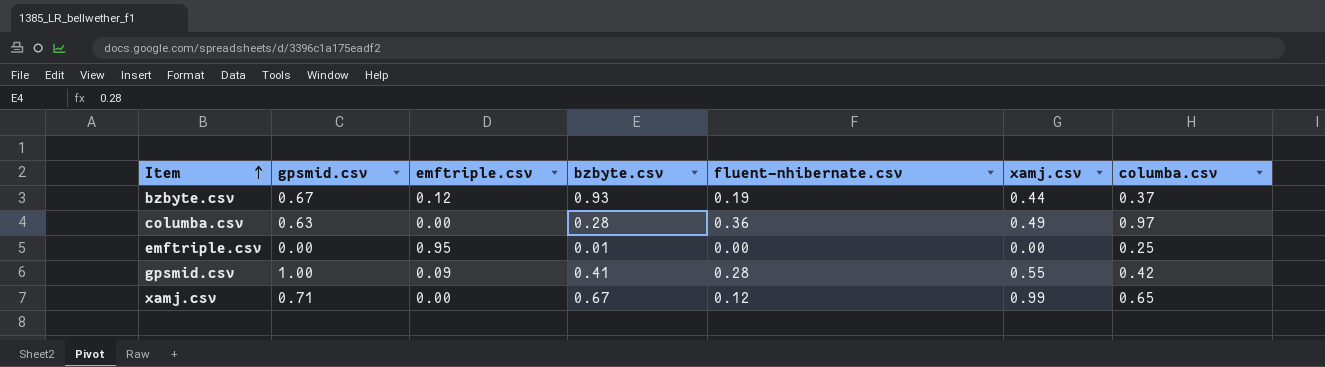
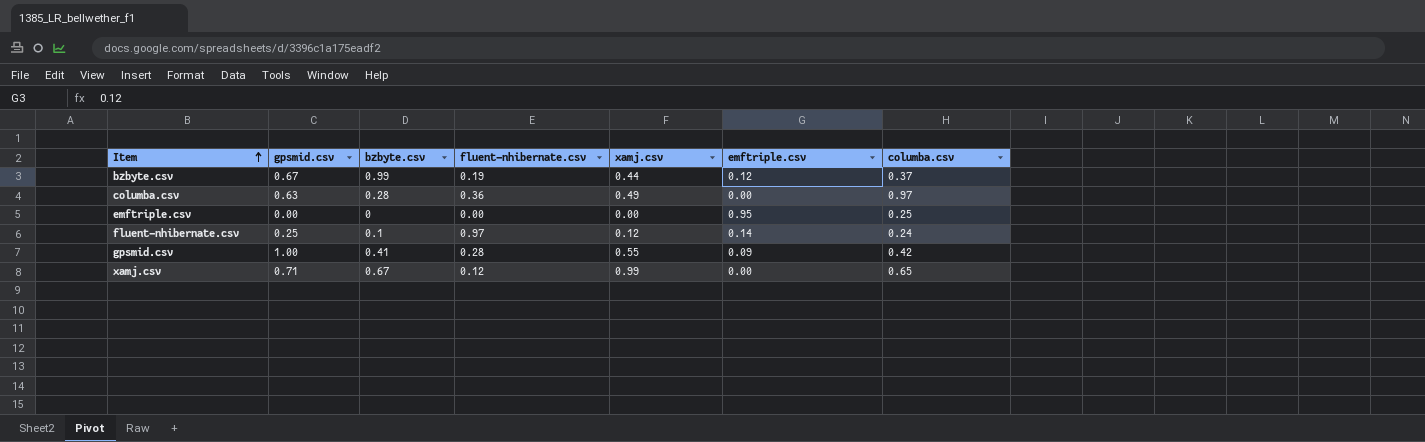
column emftriple.csv | position: 3 -> 6
bzbyte.csv | bzbyte.csv: 0.93 -> 0.99
emftriple.csv | bzbyte.csv: 0.01 -> 0
row fluent-nhibernate.csv: none -> 0.25 | 0.1 | 0.97 | 0.12 | 0.14 | 0.24

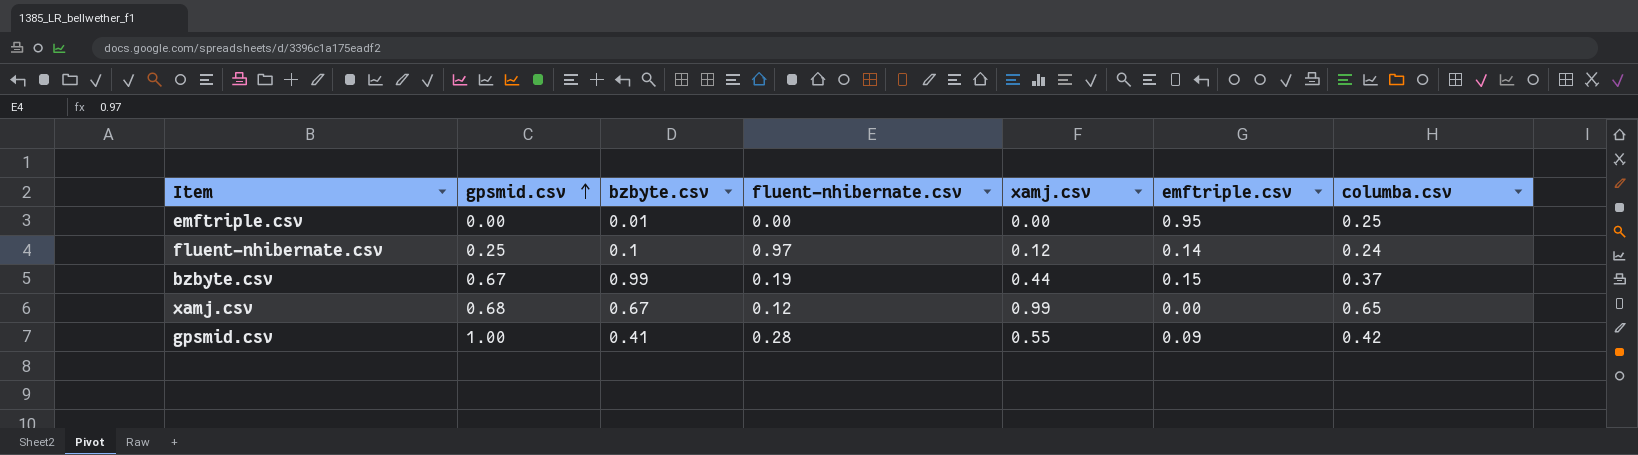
row order: Item ascending -> gpsmid.csv ascending
row columba.csv: 0.63 | 0.28 | 0.36 | 0.49 | 0.00 | 0.97 -> none
emftriple.csv | bzbyte.csv: 0 -> 0.01
bzbyte.csv | emftriple.csv: 0.12 -> 0.15
xamj.csv | gpsmid.csv: 0.71 -> 0.68

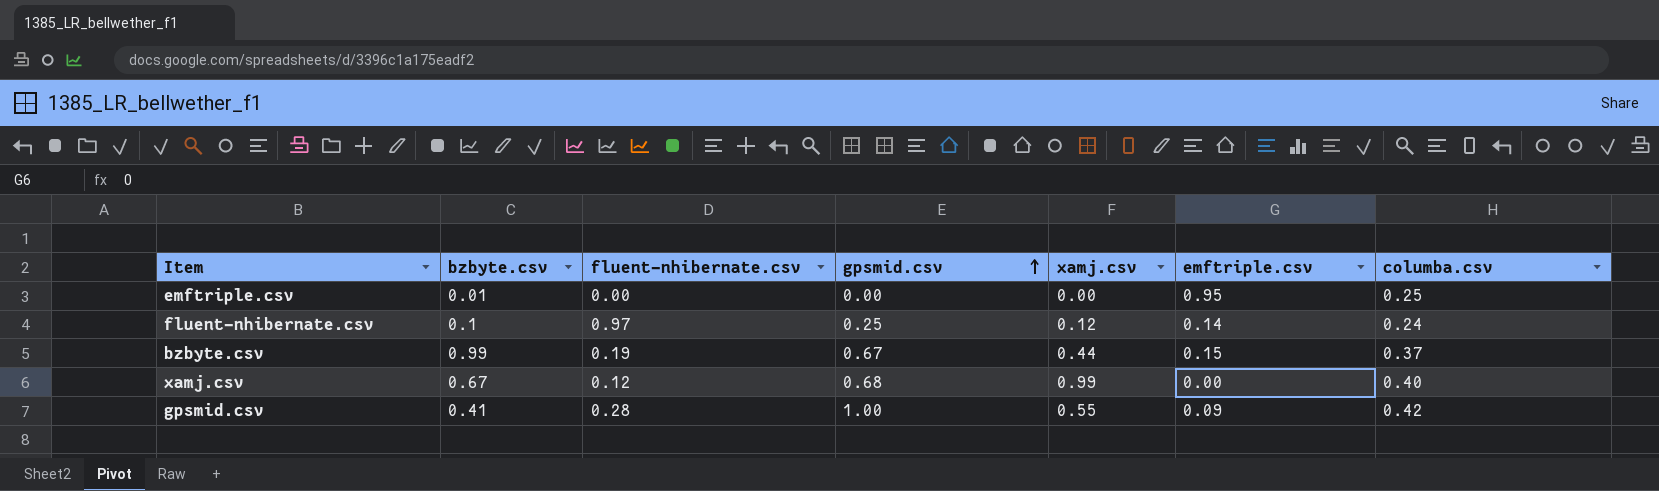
column gpsmid.csv | position: 2 -> 4
xamj.csv | columba.csv: 0.65 -> 0.40

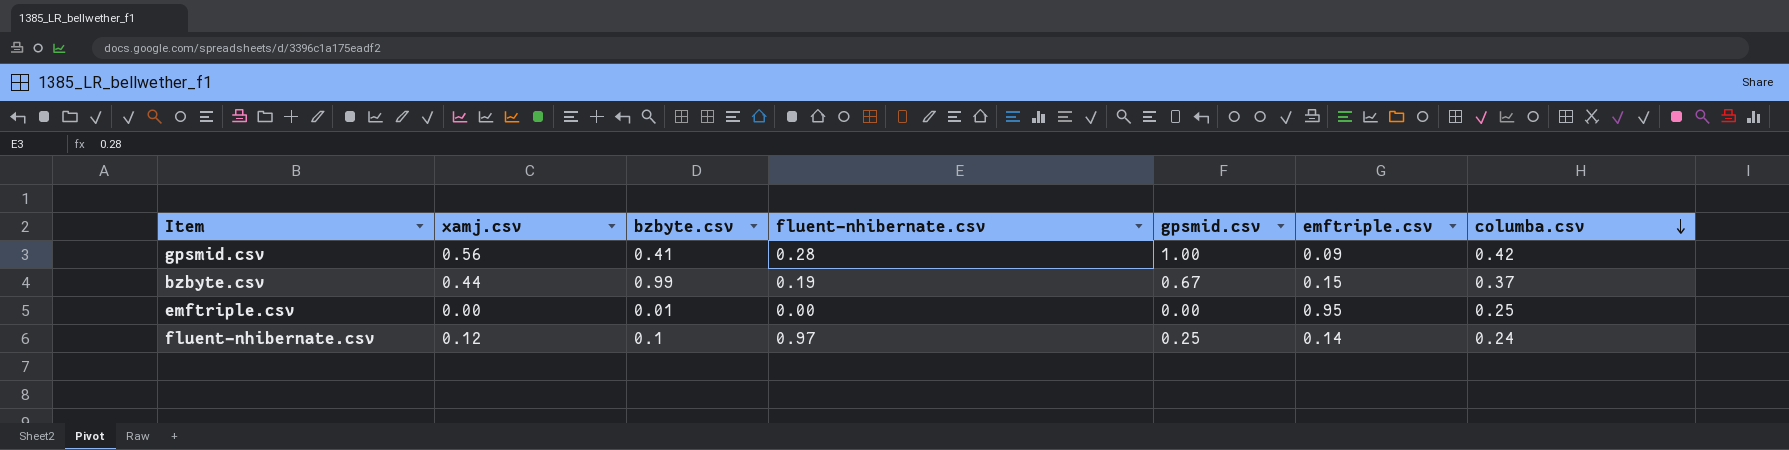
row order: gpsmid.csv ascending -> columba.csv descending
column xamj.csv | position: 5 -> 2
row xamj.csv: 0.67 | 0.12 | 0.68 | 0.99 | 0.00 | 0.40 -> none
gpsmid.csv | xamj.csv: 0.55 -> 0.56

